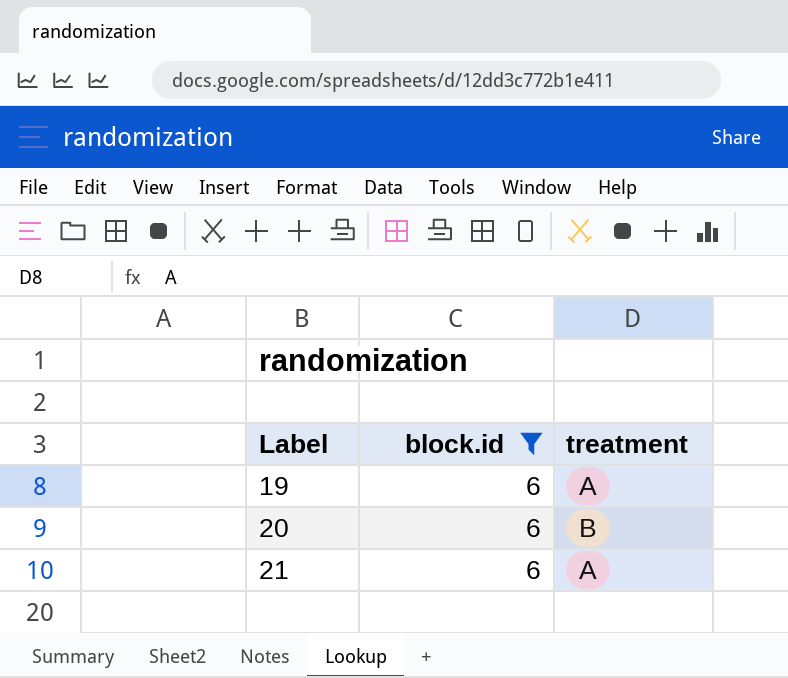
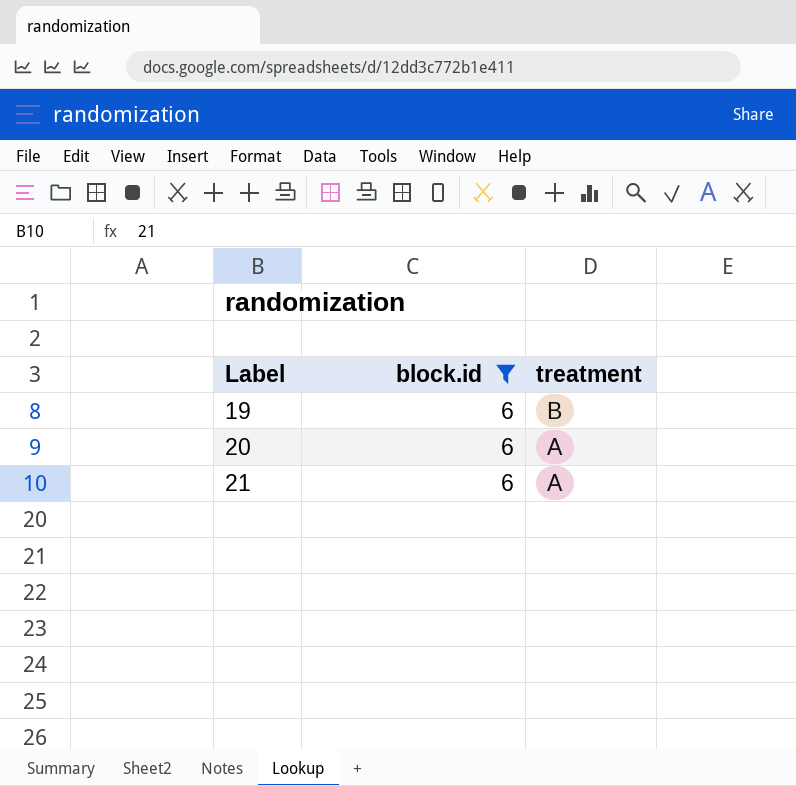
19 | treatment: A -> B
20 | treatment: B -> A

